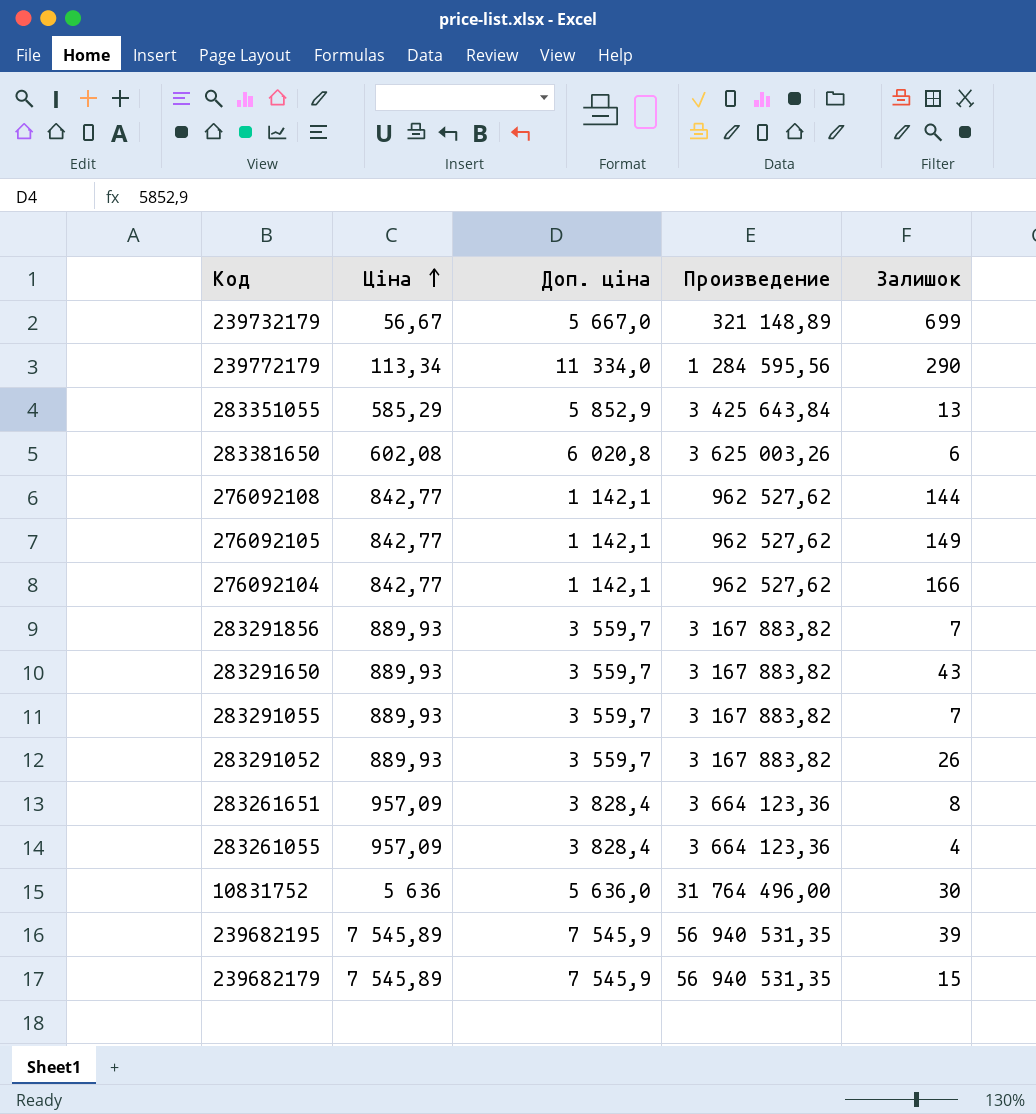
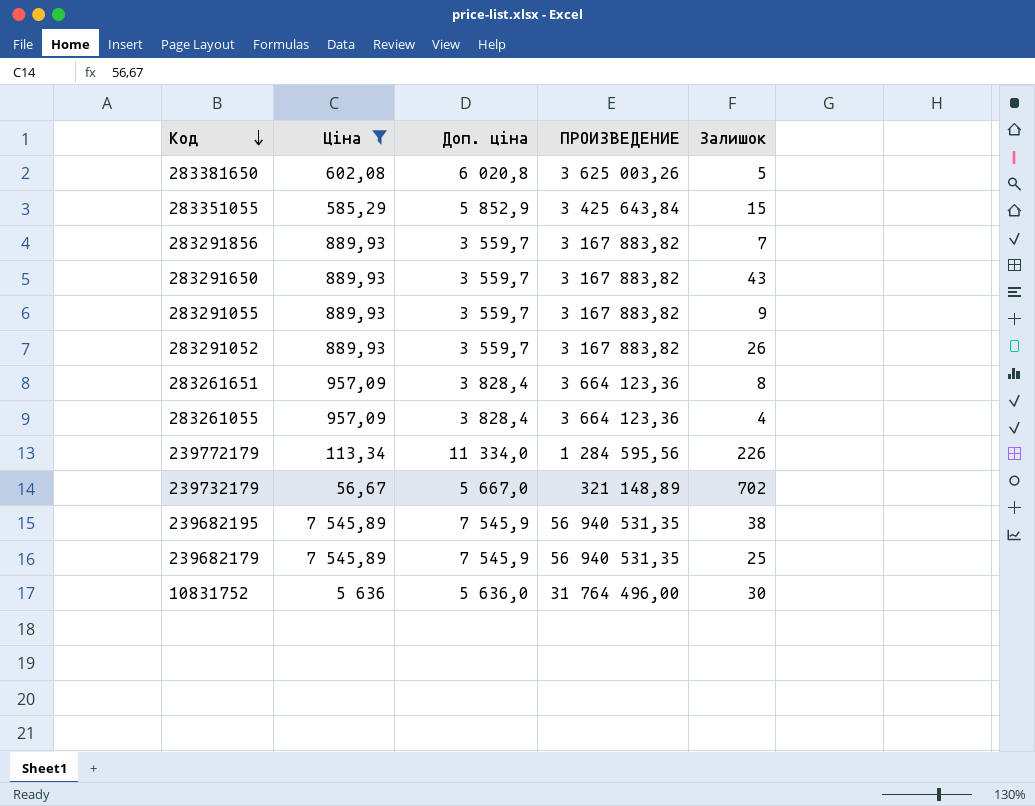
filter: none -> Ціна != 842,77
row order: Ціна ascending -> Код descending
column name: Произведение -> ПРОИЗВЕДЕНИЕ
283381650 | Залишок: 6 -> 5
283351055 | Залишок: 13 -> 15
283291055 | Залишок: 7 -> 9
239772179 | Залишок: 290 -> 226
239732179 | Залишок: 699 -> 702
239682195 | Залишок: 39 -> 38
239682179 | Залишок: 15 -> 25

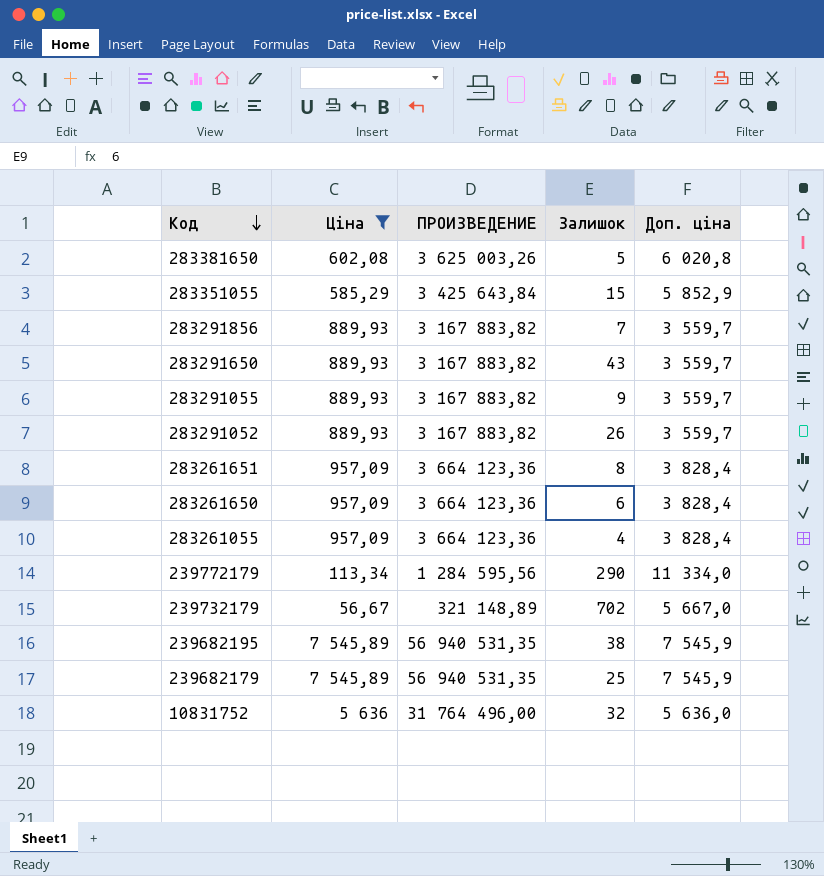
column Доп. ціна | position: 3 -> 5
row 283261650: none -> 957,09 | 3 664 123,36 | 6 | 3 828,4
239772179 | Залишок: 226 -> 290
10831752 | Залишок: 30 -> 32

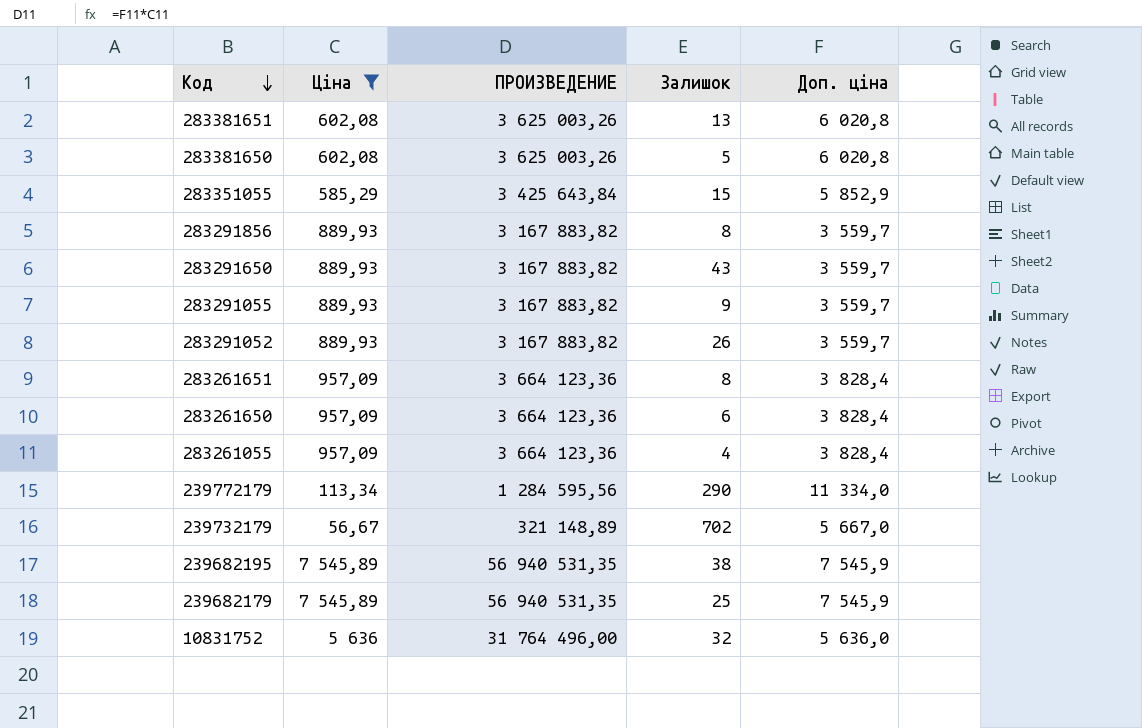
row 283381651: none -> 602,08 | 3 625 003,26 | 13 | 6 020,8
283291856 | Залишок: 7 -> 8

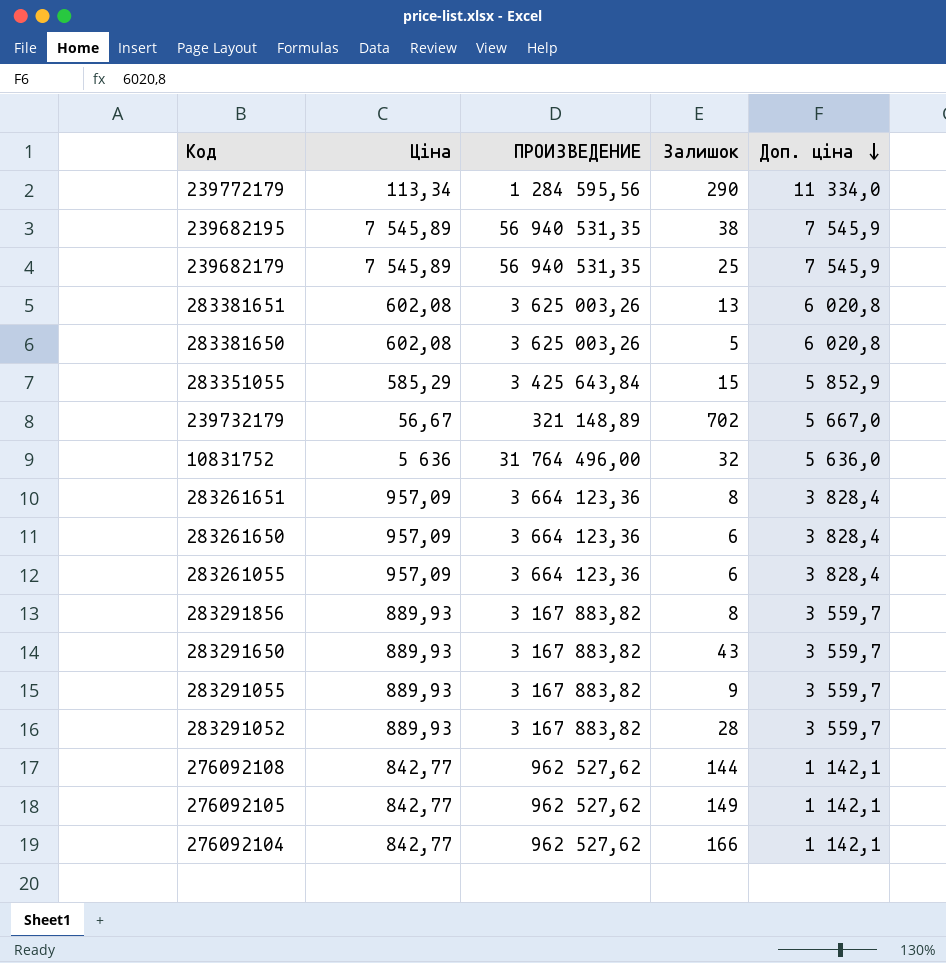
filter: Ціна != 842,77 -> none
row order: Код descending -> Доп. ціна descending
283261055 | Залишок: 4 -> 6
283291052 | Залишок: 26 -> 28

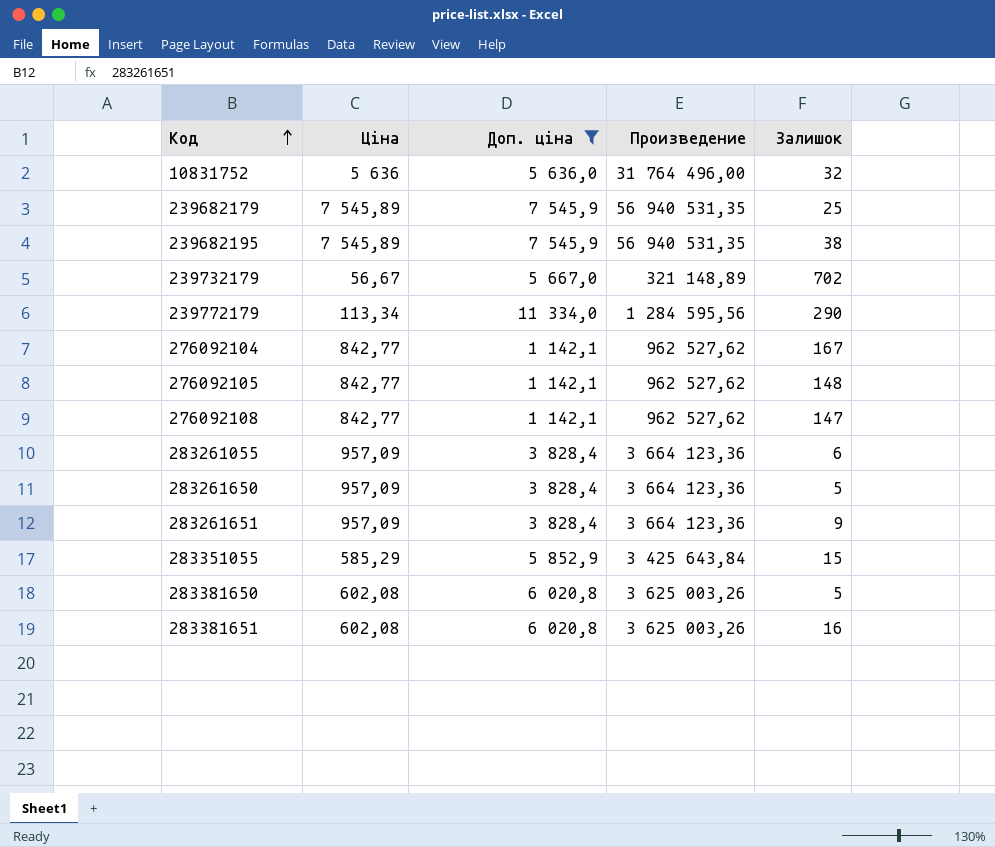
filter: none -> Доп. ціна != 3 559,7
row order: Доп. ціна descending -> Код ascending
column Доп. ціна | position: 5 -> 3
column name: ПРОИЗВЕДЕНИЕ -> Произведение
276092104 | Залишок: 166 -> 167
276092105 | Залишок: 149 -> 148
276092108 | Залишок: 144 -> 147
283261650 | Залишок: 6 -> 5
283261651 | Залишок: 8 -> 9
283381651 | Залишок: 13 -> 16

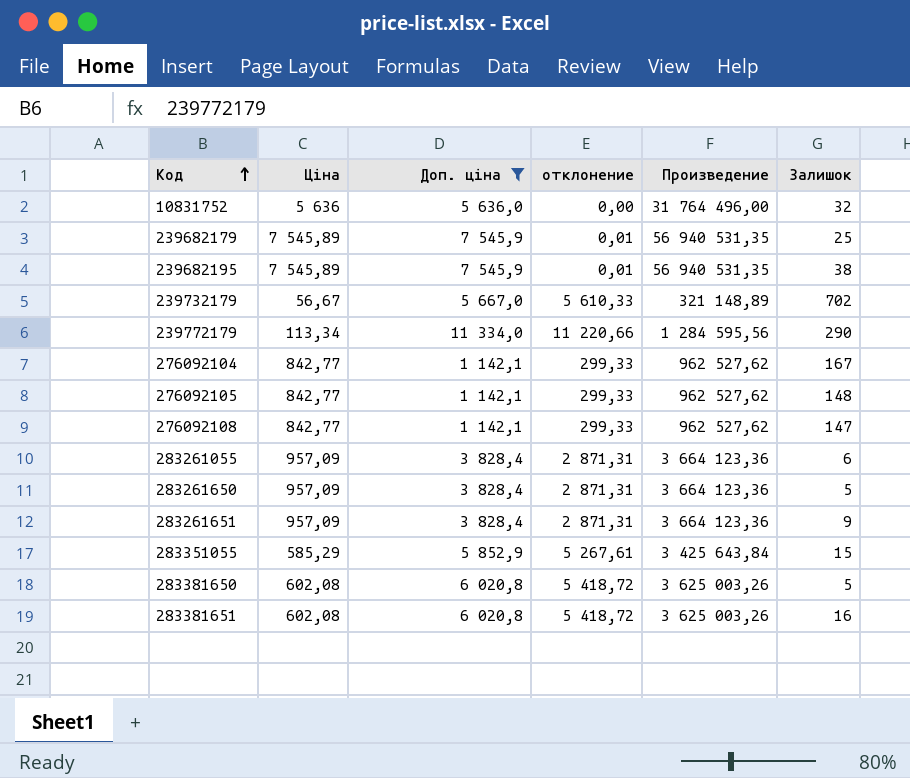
column отклонение | formula: none -> [Доп. ціна] - [Ціна]

